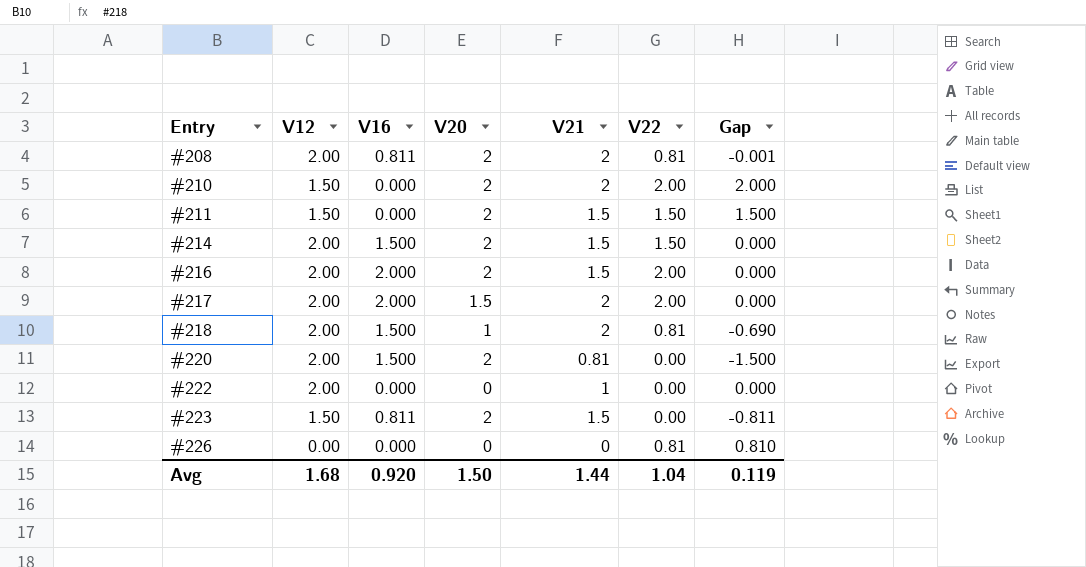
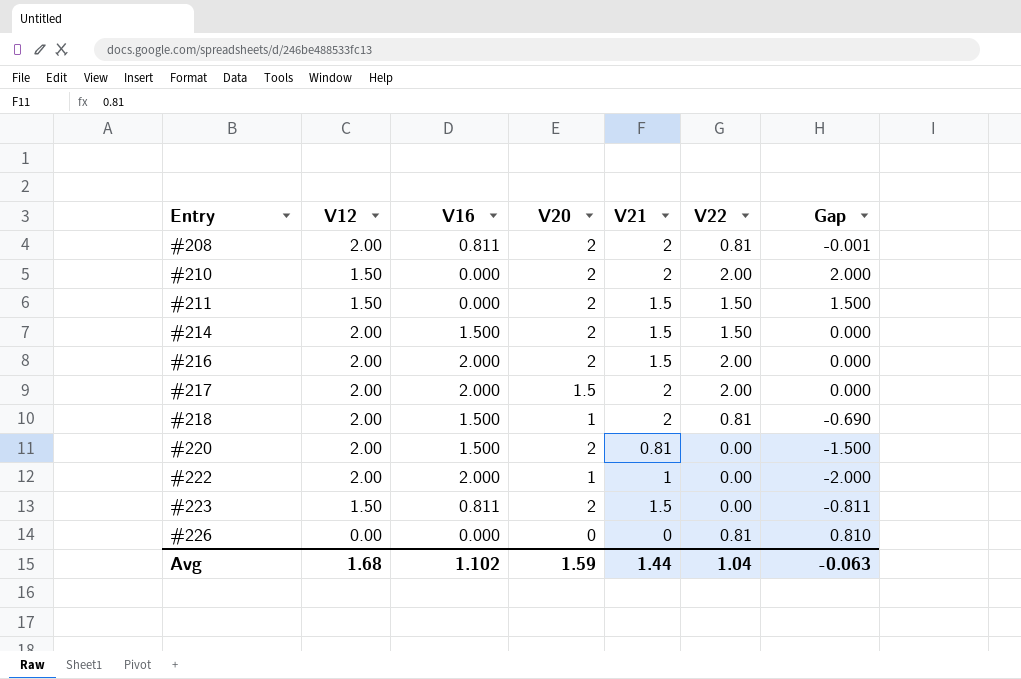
#222 | V16: 0.000 -> 2.000
#222 | V20: 0 -> 1
#222 | Gap: 0.000 -> -2.000
Avg | V16: 0.920 -> 1.102
Avg | V20: 1.50 -> 1.59
Avg | Gap: 0.119 -> -0.063

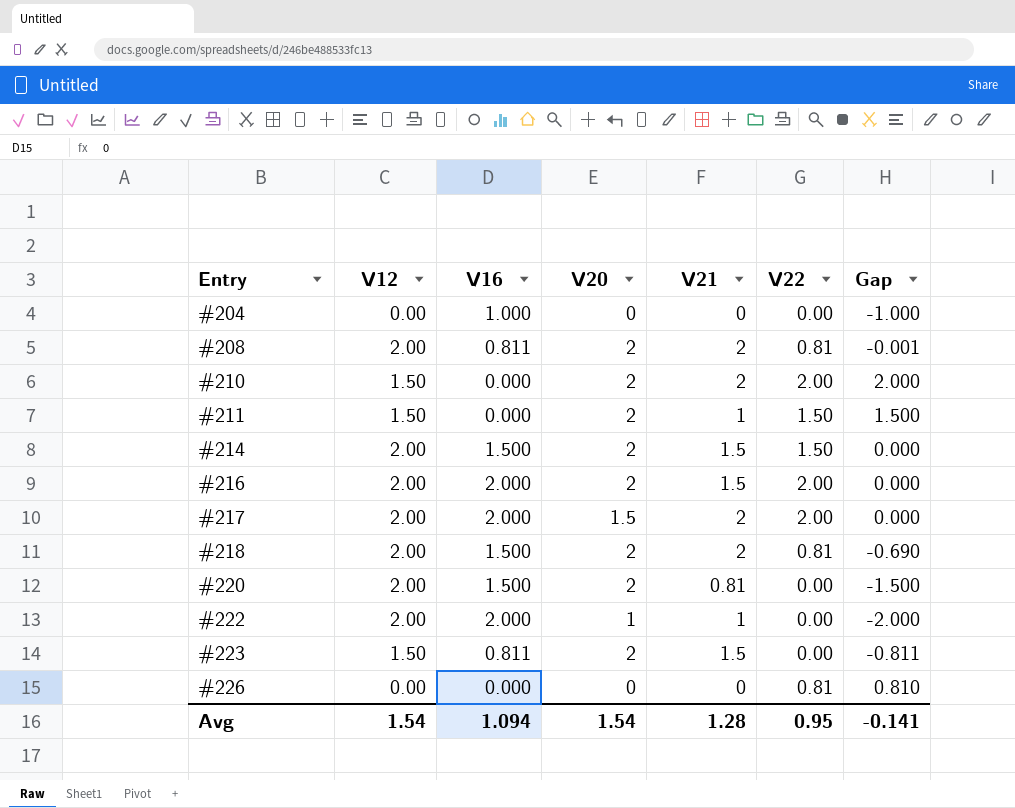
row #204: none -> 0.00 | 1.000 | 0 | 0 | 0.00 | -1.000
#211 | V21: 1.5 -> 1
#218 | V20: 1 -> 2
Avg | V12: 1.68 -> 1.54
Avg | V16: 1.102 -> 1.094
Avg | V20: 1.59 -> 1.54
Avg | V21: 1.44 -> 1.28
Avg | V22: 1.04 -> 0.95
Avg | Gap: -0.063 -> -0.141

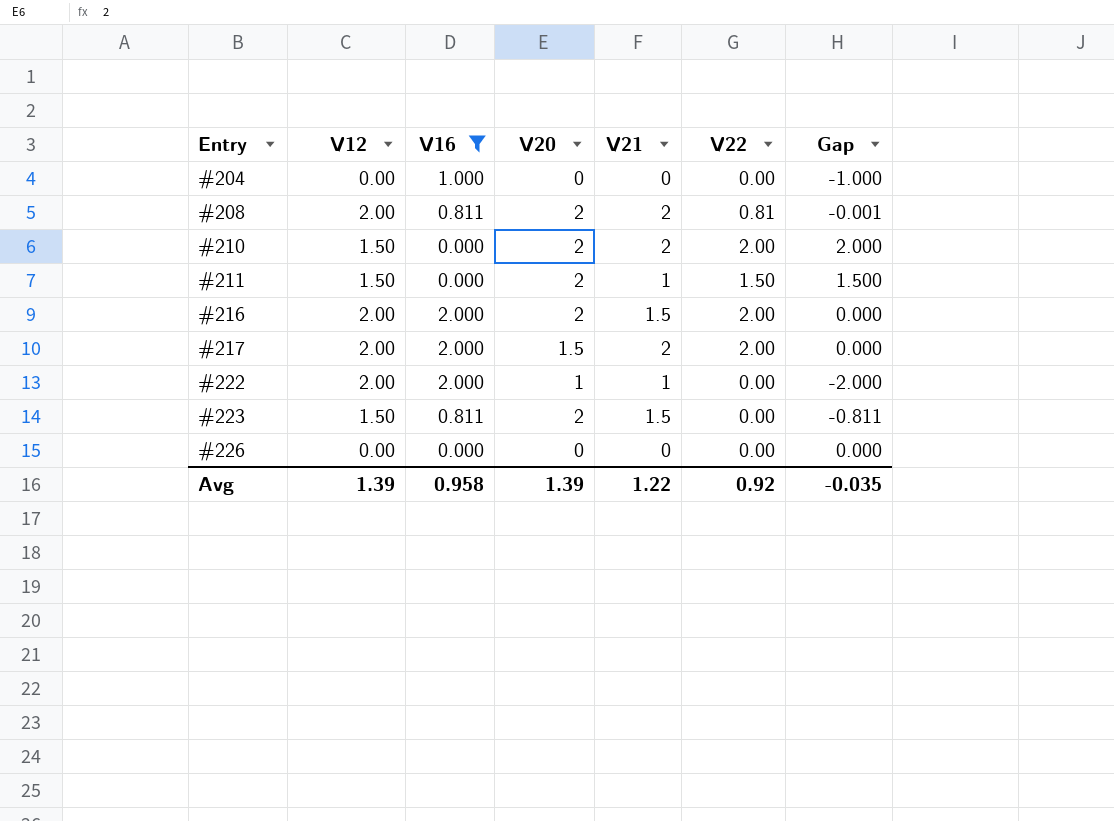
filter: none -> V16 != 1.500
#226 | V22: 0.81 -> 0.00
#226 | Gap: 0.810 -> 0.000
Avg | V12: 1.54 -> 1.39
Avg | V16: 1.094 -> 0.958
Avg | V20: 1.54 -> 1.39
Avg | V21: 1.28 -> 1.22
Avg | V22: 0.95 -> 0.92
Avg | Gap: -0.141 -> -0.035

